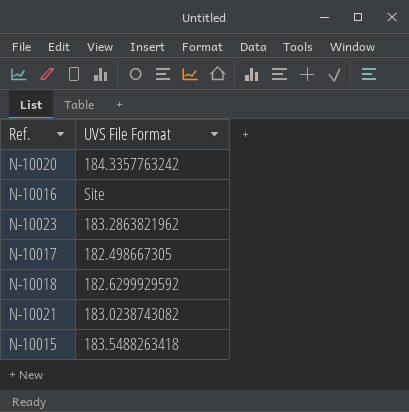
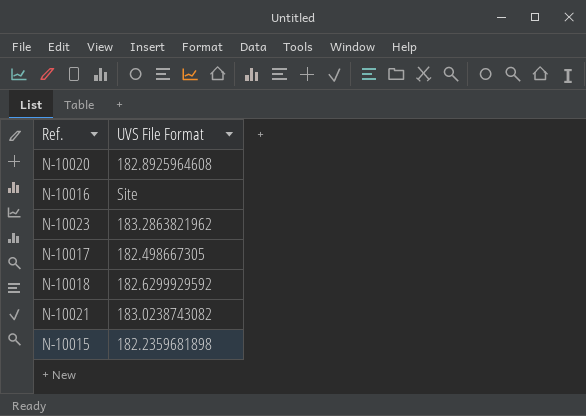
N-10020 | UVS File Format: 184.3357763242 -> 182.8925964608
N-10015 | UVS File Format: 183.5488263418 -> 182.2359681898

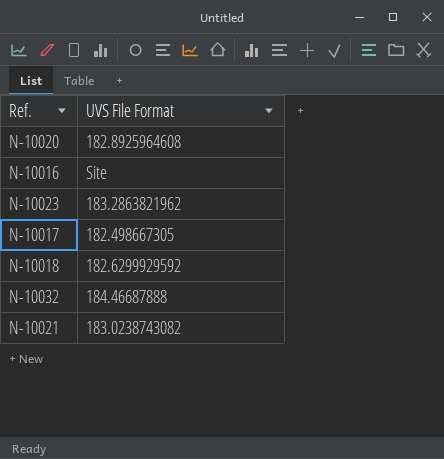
row N-10015: 182.2359681898 -> none
row N-10032: none -> 184.46687888

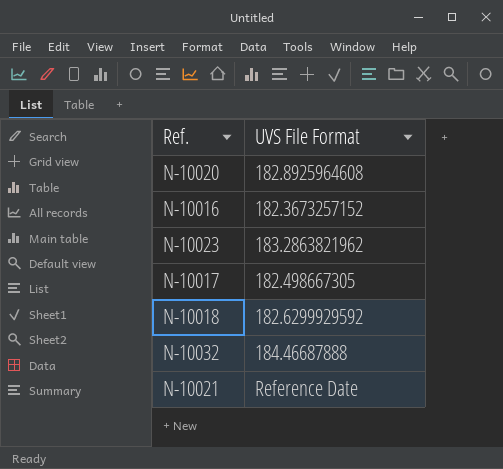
N-10016 | UVS File Format: Site -> 182.3673257152
N-10021 | UVS File Format: 183.0238743082 -> Reference Date

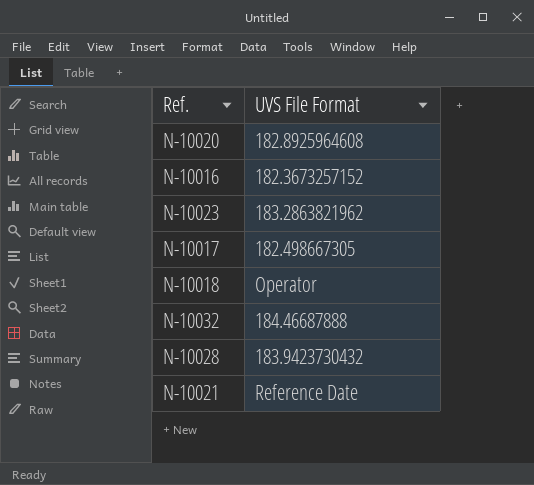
N-10018 | UVS File Format: 182.6299929592 -> Operator
row N-10028: none -> 183.9423730432

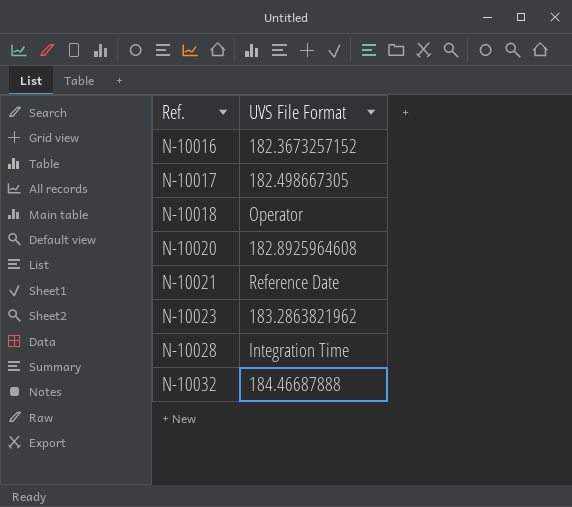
row order: none -> Ref. ascending
N-10028 | UVS File Format: 183.9423730432 -> Integration Time

